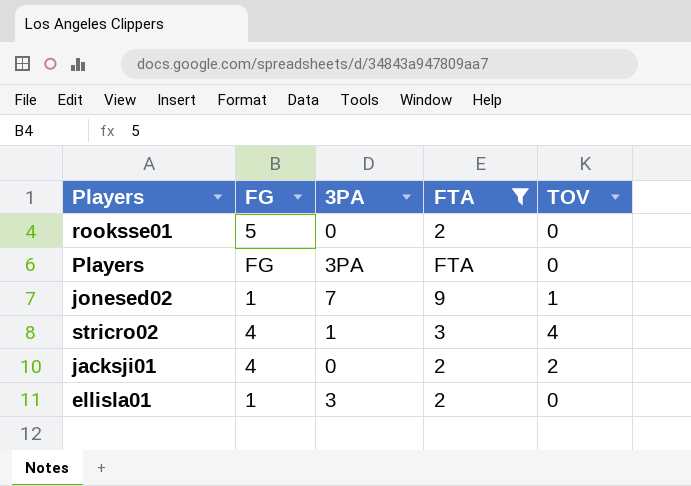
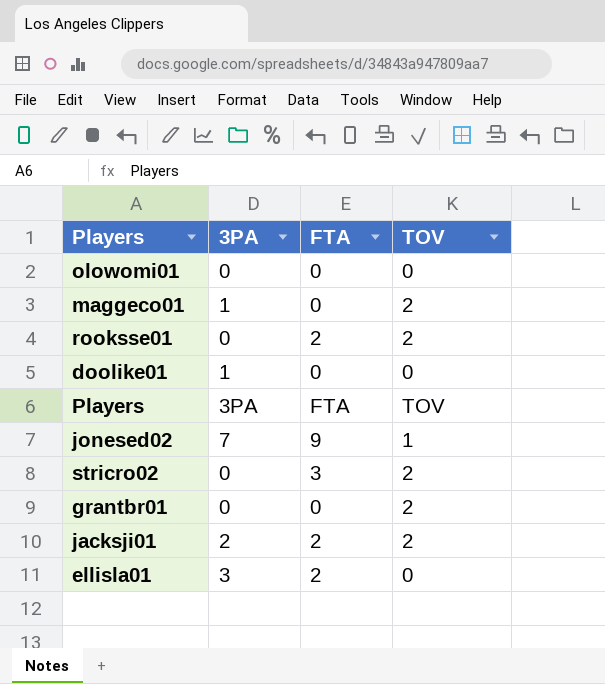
filter: FTA != 0 -> none
column FG | position: 2 -> none
rooksse01 | TOV: 0 -> 2
Players | TOV: 0 -> TOV
stricro02 | 3PA: 1 -> 0
stricro02 | TOV: 4 -> 2
jacksji01 | 3PA: 0 -> 2

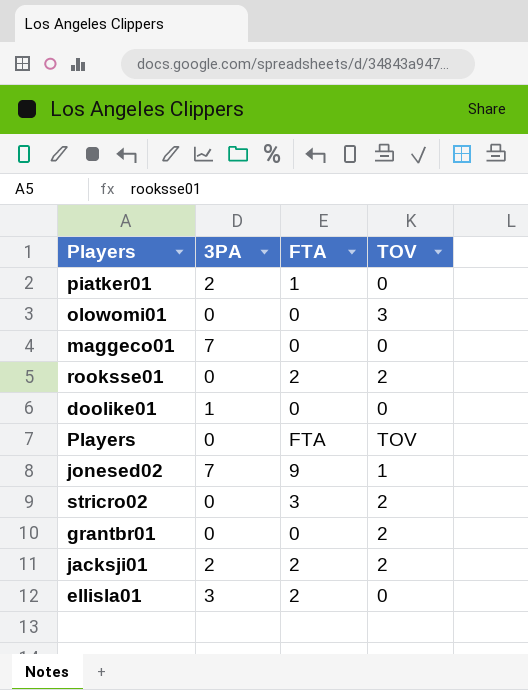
row piatker01: none -> 2 | 1 | 0
olowomi01 | TOV: 0 -> 3
maggeco01 | 3PA: 1 -> 7
maggeco01 | TOV: 2 -> 0
Players | 3PA: 3PA -> 0

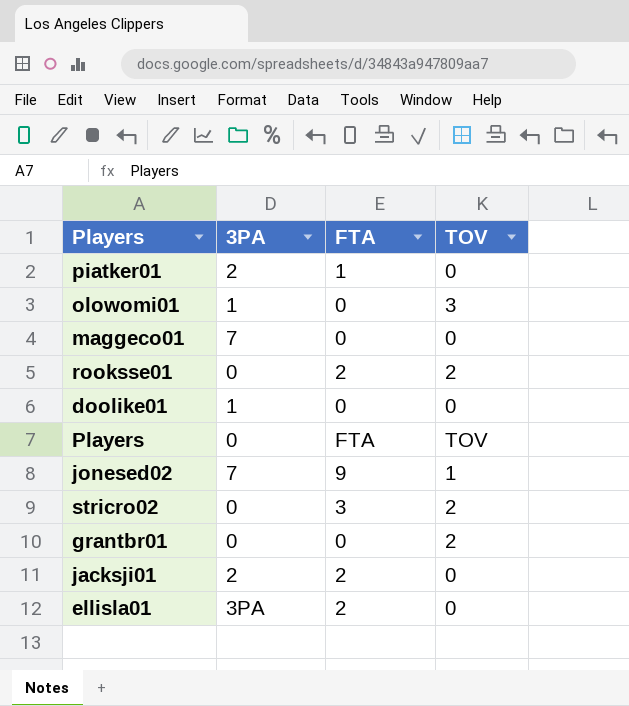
olowomi01 | 3PA: 0 -> 1
jacksji01 | TOV: 2 -> 0
ellisla01 | 3PA: 3 -> 3PA

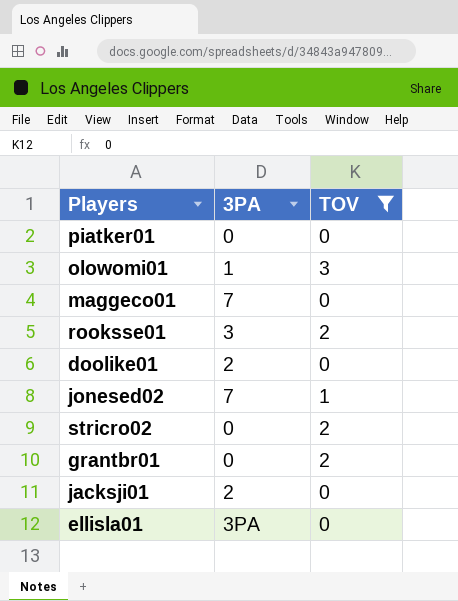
filter: none -> TOV != TOV
column FTA | position: 3 -> none
piatker01 | 3PA: 2 -> 0
rooksse01 | 3PA: 0 -> 3
doolike01 | 3PA: 1 -> 2

